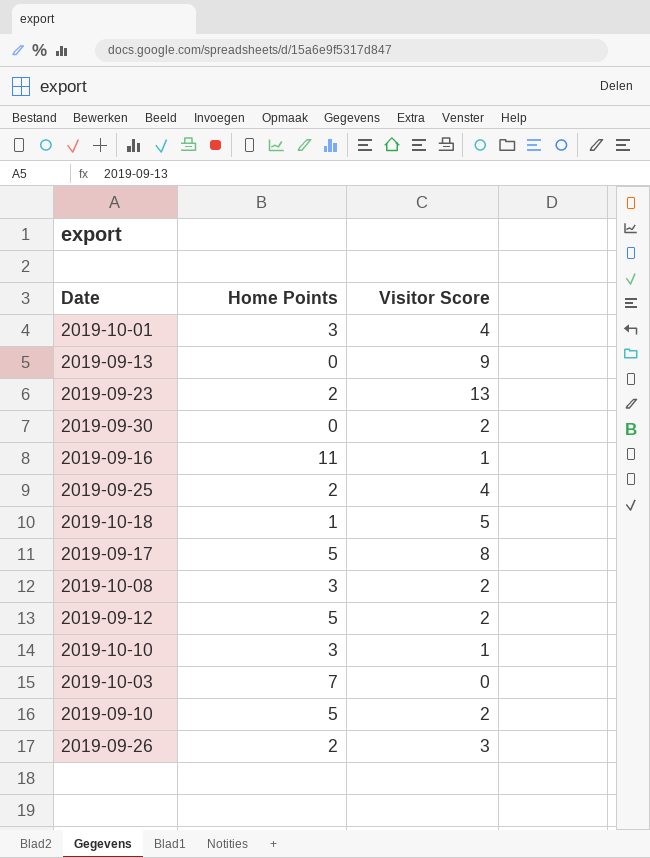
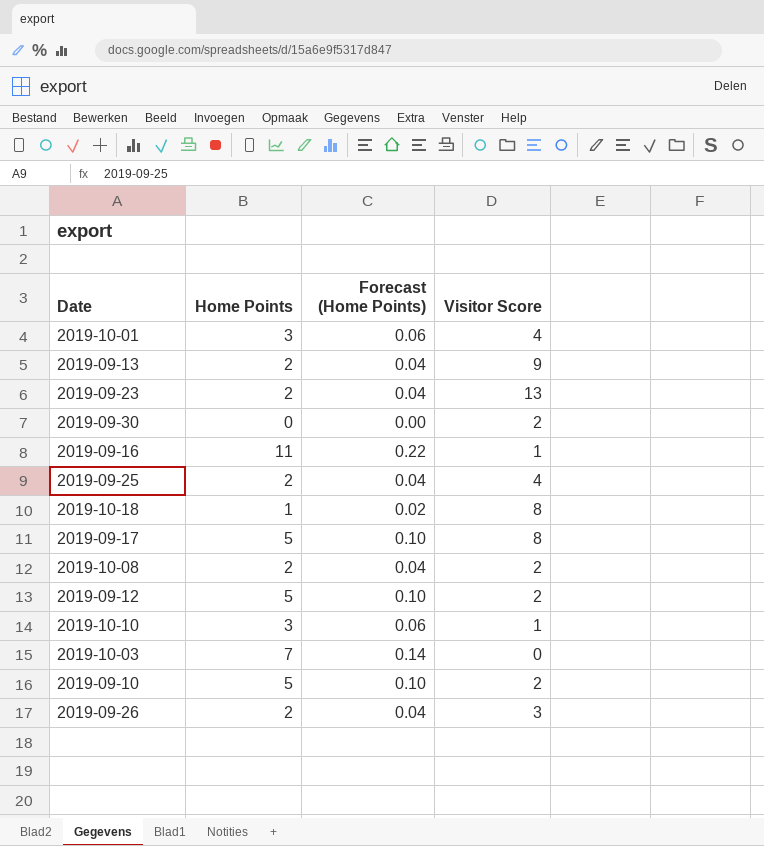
column Forecast (Home Points) | formula: none -> [Home Points] * 0.02
2019-09-13 | Home Points: 0 -> 2
2019-10-18 | Visitor Score: 5 -> 8
2019-10-08 | Home Points: 3 -> 2

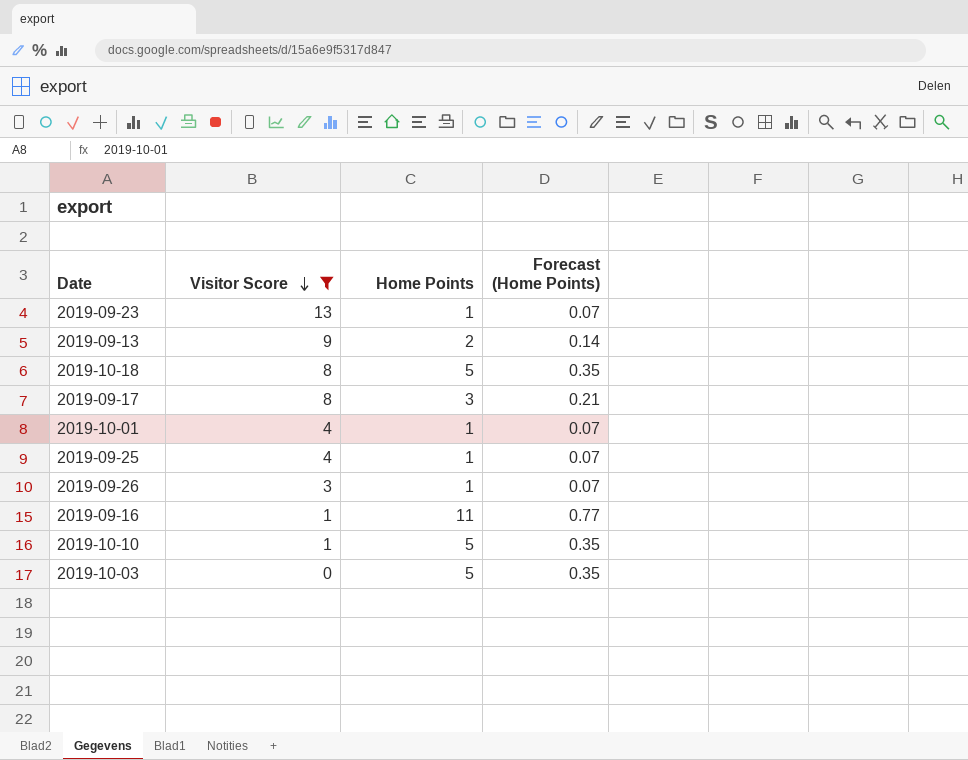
filter: none -> Visitor Score != 2
row order: none -> Visitor Score descending
column Visitor Score | position: 4 -> 2
column Forecast (Home Points) | formula: [Home Points] * 0.02 -> [Home Points] * 0.07
2019-09-23 | Home Points: 2 -> 1
2019-10-18 | Home Points: 1 -> 5
2019-09-17 | Home Points: 5 -> 3
2019-10-01 | Home Points: 3 -> 1
2019-09-25 | Home Points: 2 -> 1
2019-09-26 | Home Points: 2 -> 1
2019-10-10 | Home Points: 3 -> 5
2019-10-03 | Home Points: 7 -> 5

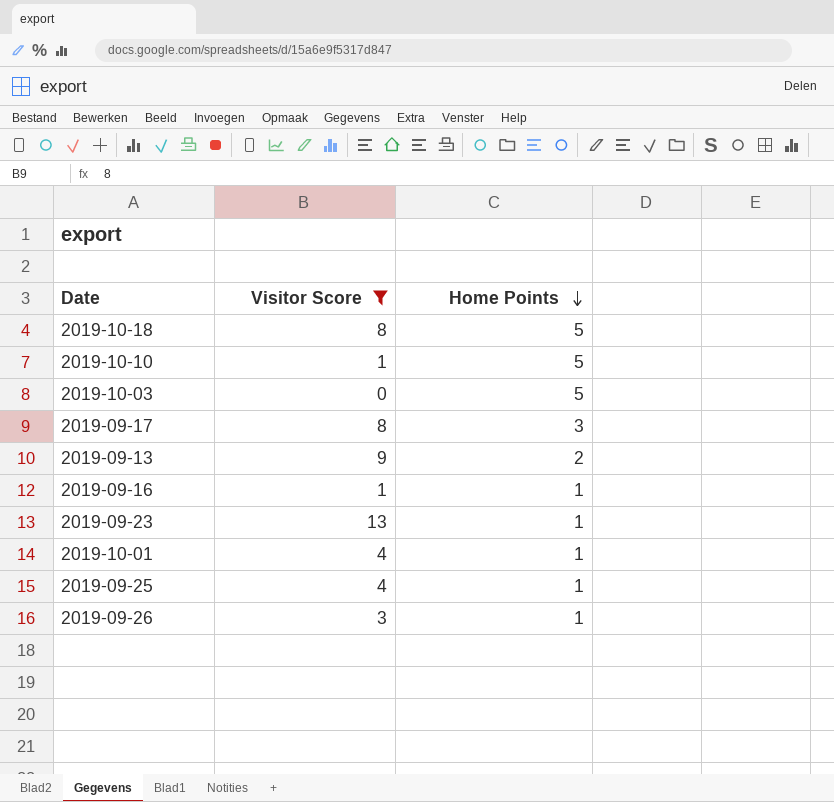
row order: Visitor Score descending -> Home Points descending
column Forecast (Home Points) | formula: [Home Points] * 0.07 -> none
2019-09-16 | Home Points: 11 -> 1

